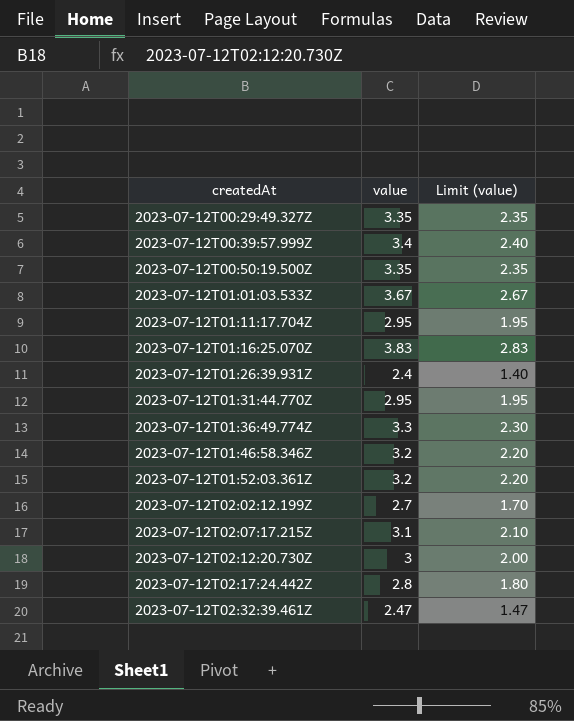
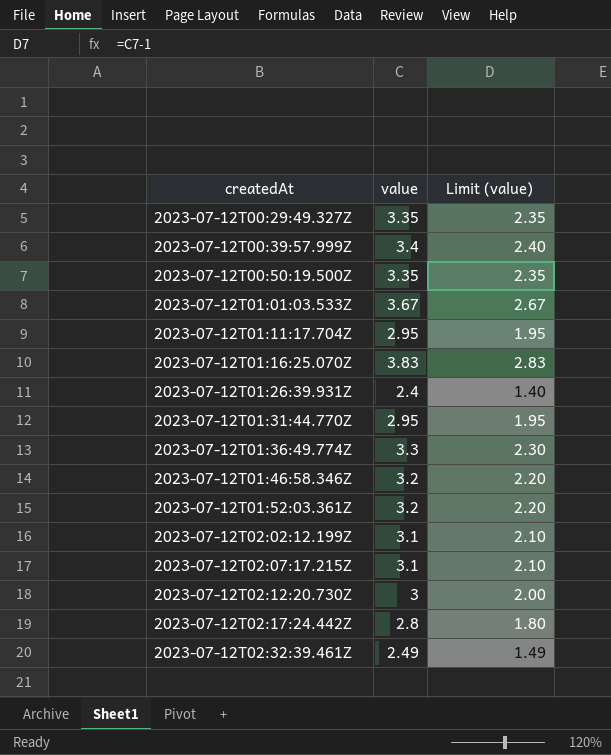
2023-07-12T02:02:12.199Z | value: 2.7 -> 3.1
2023-07-12T02:02:12.199Z | Limit (value): 1.70 -> 2.10
2023-07-12T02:32:39.461Z | value: 2.47 -> 2.49
2023-07-12T02:32:39.461Z | Limit (value): 1.47 -> 1.49

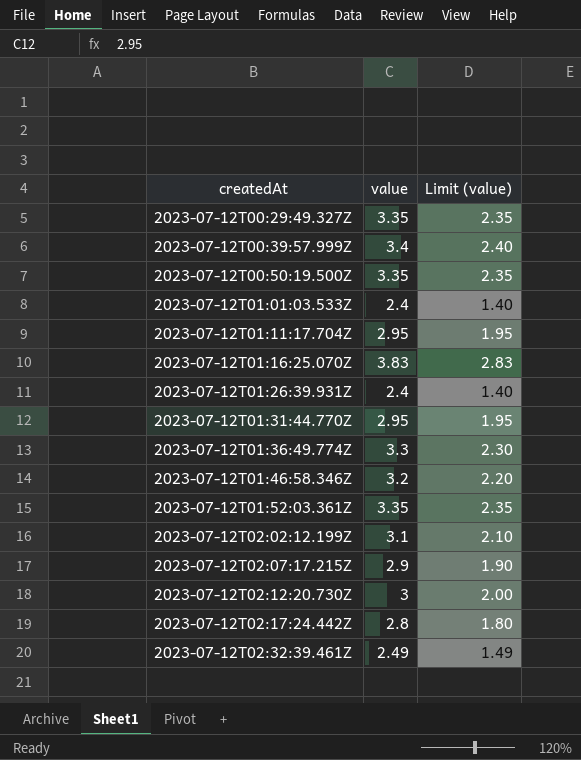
2023-07-12T01:01:03.533Z | value: 3.67 -> 2.4
2023-07-12T01:01:03.533Z | Limit (value): 2.67 -> 1.40
2023-07-12T01:52:03.361Z | value: 3.2 -> 3.35
2023-07-12T01:52:03.361Z | Limit (value): 2.20 -> 2.35
2023-07-12T02:07:17.215Z | value: 3.1 -> 2.9
2023-07-12T02:07:17.215Z | Limit (value): 2.10 -> 1.90

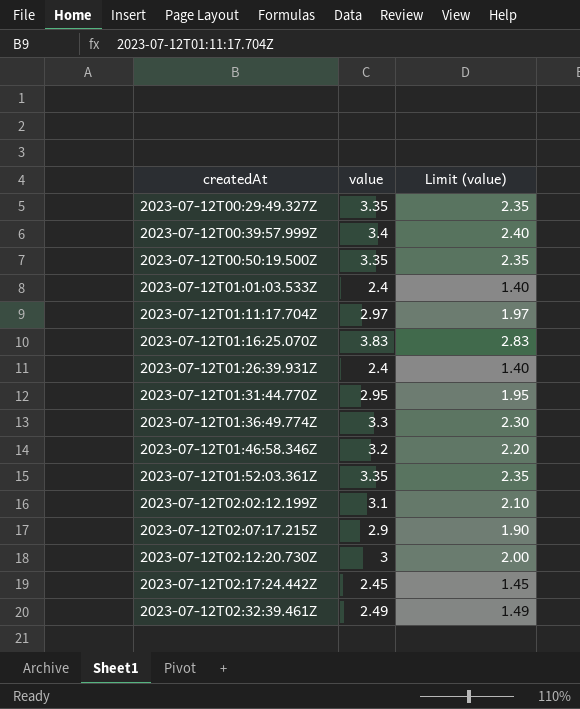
2023-07-12T01:11:17.704Z | value: 2.95 -> 2.97
2023-07-12T01:11:17.704Z | Limit (value): 1.95 -> 1.97
2023-07-12T02:17:24.442Z | value: 2.8 -> 2.45
2023-07-12T02:17:24.442Z | Limit (value): 1.80 -> 1.45

